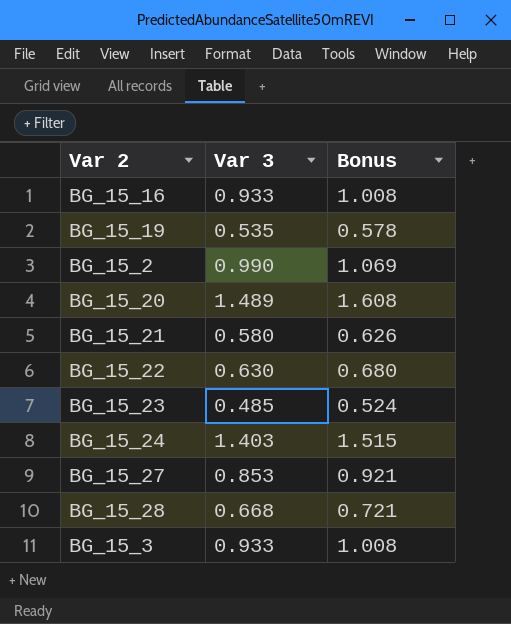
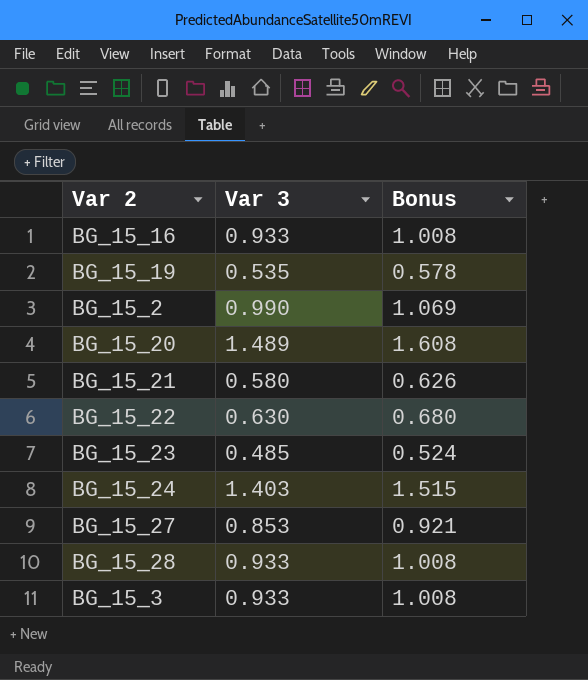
BG_15_28 | Var 3: 0.668 -> 0.933
BG_15_28 | Bonus: 0.721 -> 1.008

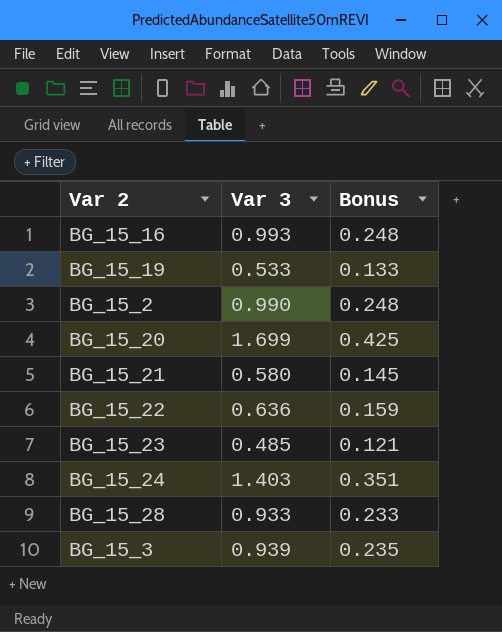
column Bonus | formula: [Var 3] * 1.08 -> [Var 3] * 0.25
row BG_15_27: 0.853 | 0.921 -> none
BG_15_16 | Var 3: 0.933 -> 0.993
BG_15_19 | Var 3: 0.535 -> 0.533
BG_15_20 | Var 3: 1.489 -> 1.699
BG_15_22 | Var 3: 0.630 -> 0.636
BG_15_3 | Var 3: 0.933 -> 0.939

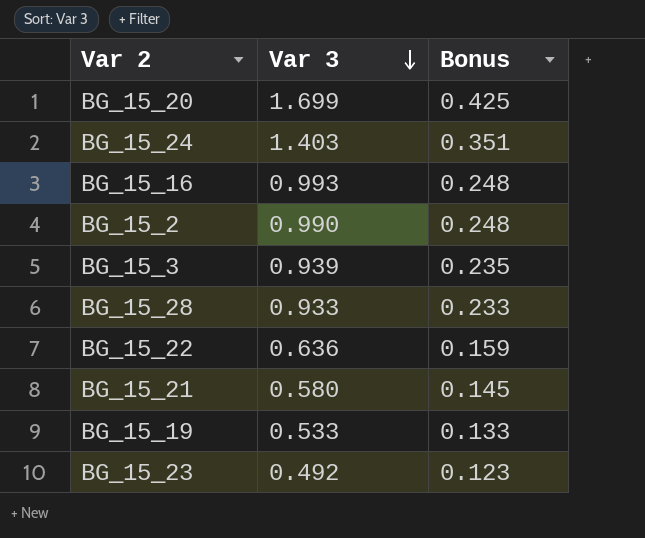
row order: none -> Var 3 descending
BG_15_23 | Var 3: 0.485 -> 0.492
BG_15_23 | Bonus: 0.121 -> 0.123

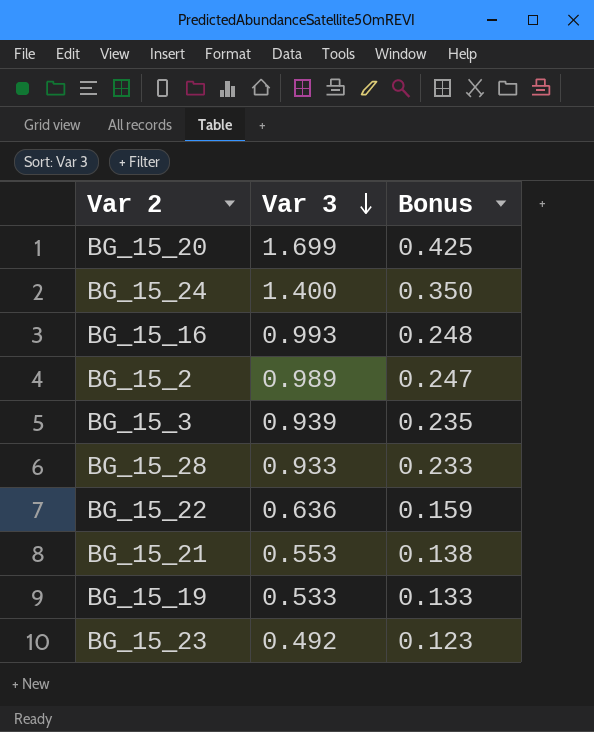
BG_15_24 | Var 3: 1.403 -> 1.400
BG_15_24 | Bonus: 0.351 -> 0.350
BG_15_2 | Var 3: 0.990 -> 0.989
BG_15_2 | Bonus: 0.248 -> 0.247
BG_15_21 | Var 3: 0.580 -> 0.553
BG_15_21 | Bonus: 0.145 -> 0.138

